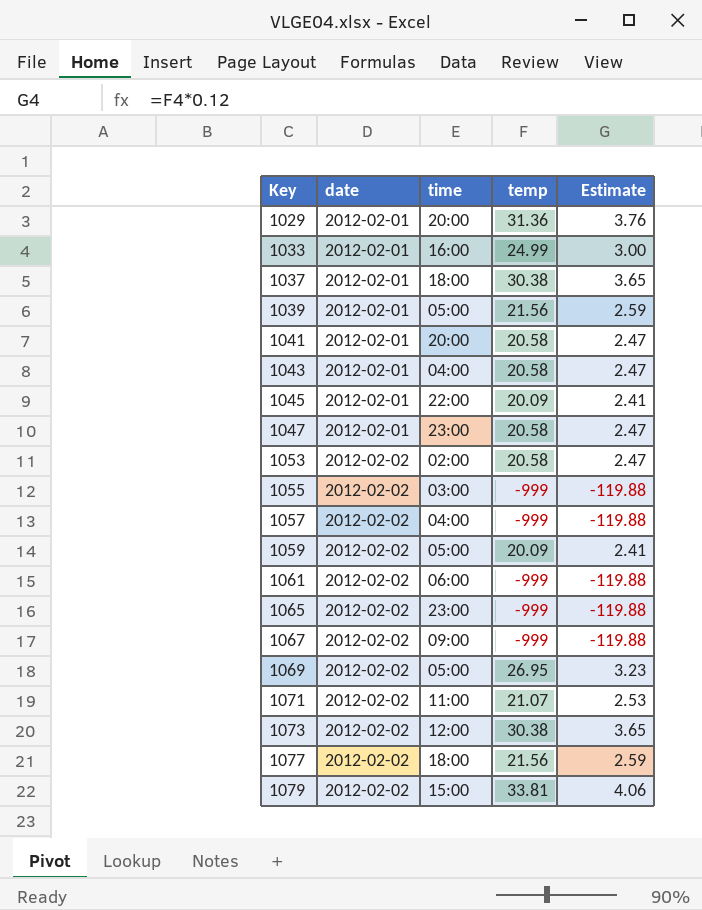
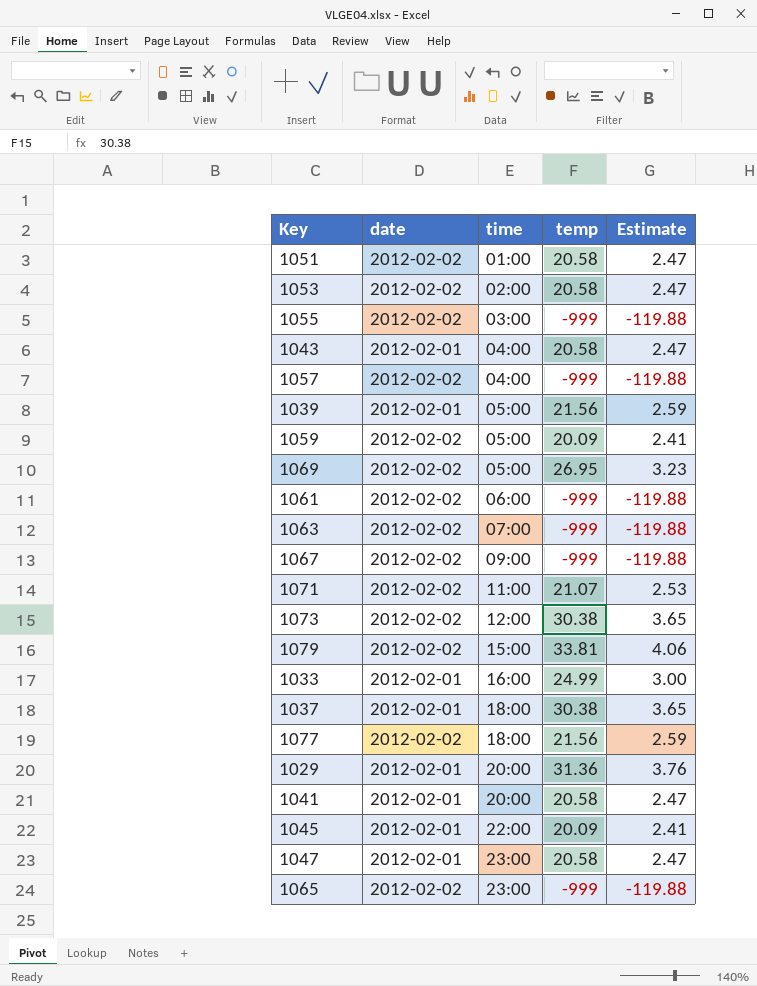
row order: Key ascending -> time ascending
row 1051: none -> 2012-02-02 | 01:00 | 20.58 | 2.47
row 1063: none -> 2012-02-02 | 07:00 | -999 | -119.88

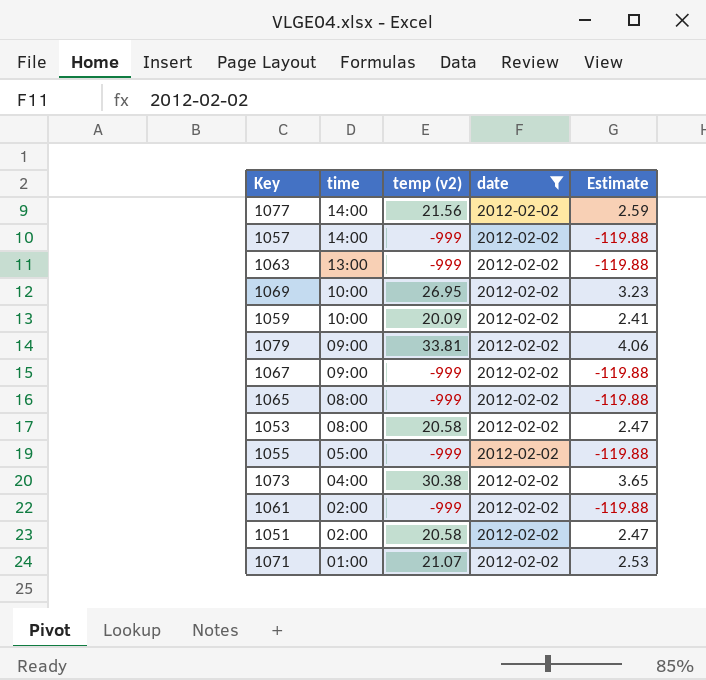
filter: none -> date = 2012-02-02
row order: time ascending -> time descending
column name: temp -> temp (v2)
column date | position: 2 -> 4
1077 | time: 18:00 -> 14:00
1057 | time: 04:00 -> 14:00
1063 | time: 07:00 -> 13:00
1069 | time: 05:00 -> 10:00
1059 | time: 05:00 -> 10:00
1079 | time: 15:00 -> 09:00
1065 | time: 23:00 -> 08:00
1053 | time: 02:00 -> 08:00
1055 | time: 03:00 -> 05:00
1073 | time: 12:00 -> 04:00
1061 | time: 06:00 -> 02:00
1051 | time: 01:00 -> 02:00
1071 | time: 11:00 -> 01:00

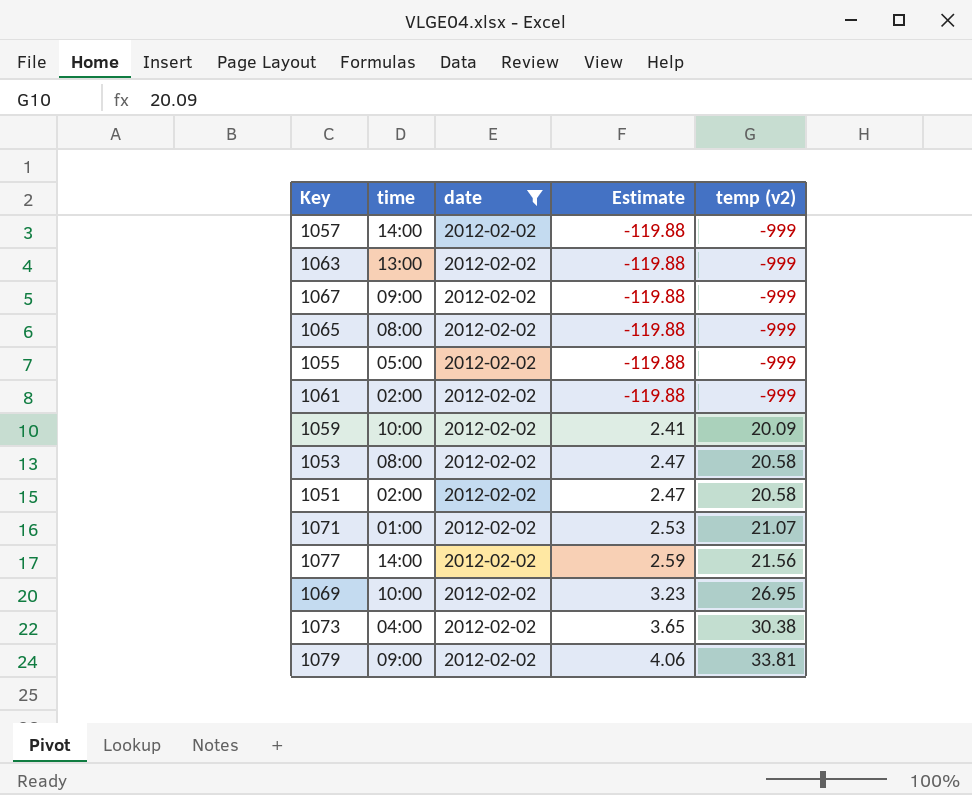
row order: time descending -> Estimate ascending
column temp (v2) | position: 3 -> 5

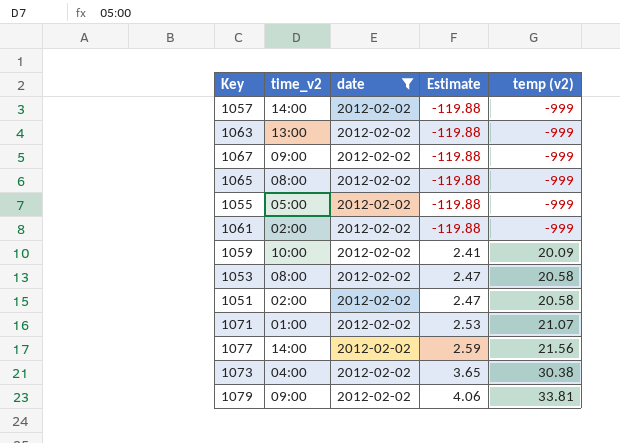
column name: time -> time_v2
row 1069: 10:00 | 2012-02-02 | 3.23 | 26.95 -> none

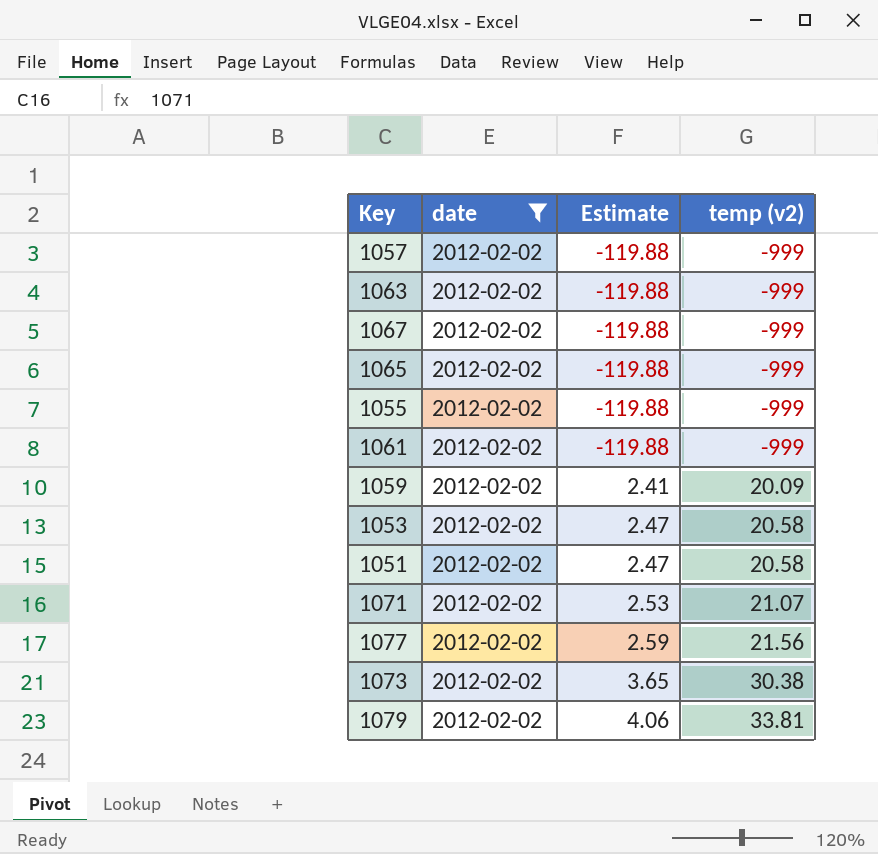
column time_v2 | position: 2 -> none

